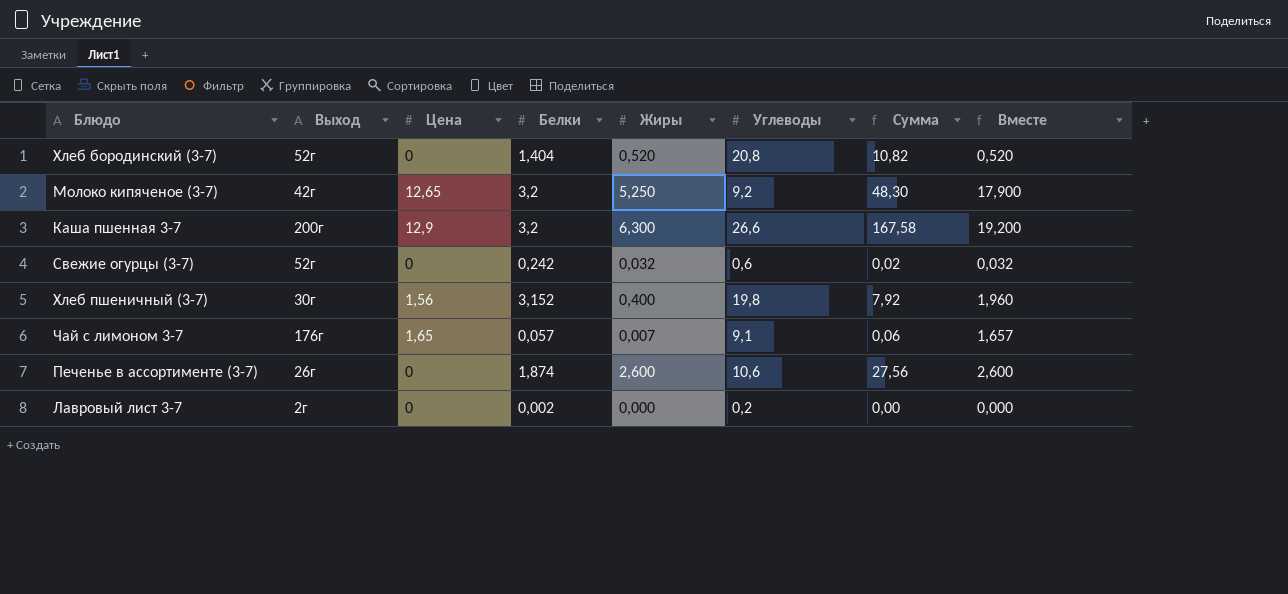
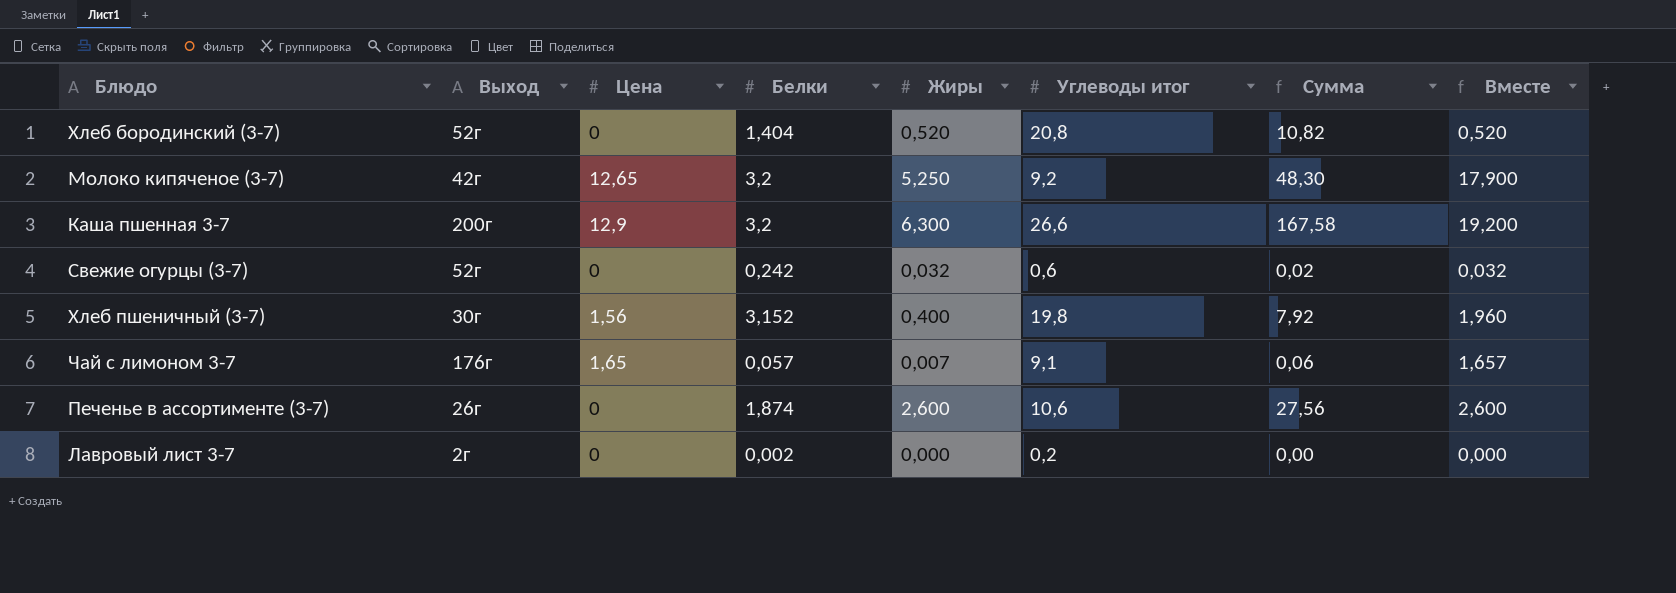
column name: Углеводы -> Углеводы итог

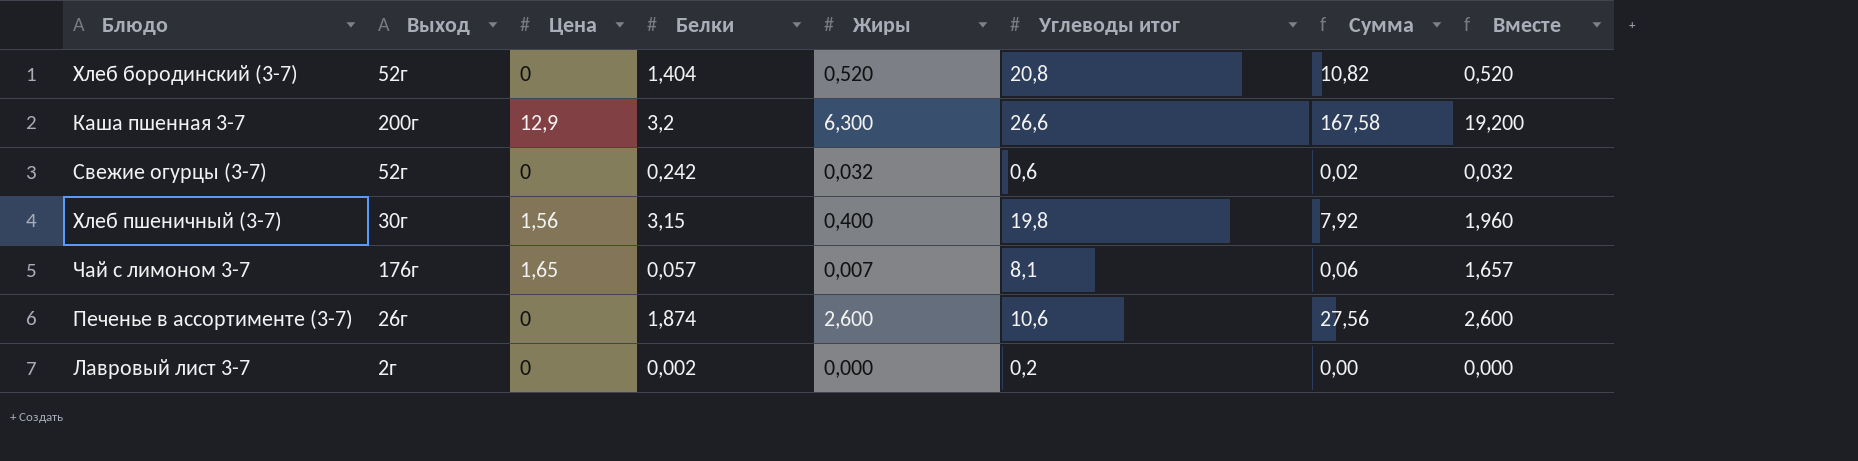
row Молоко кипяченое (3-7): 42г | 12,65 | 3,2 | 5,250 | 9,2 | 48,30 | 17,900 -> none
Хлеб пшеничный (3-7) | Белки: 3,152 -> 3,15
Чай с лимоном 3-7 | Углеводы итог: 9,1 -> 8,1

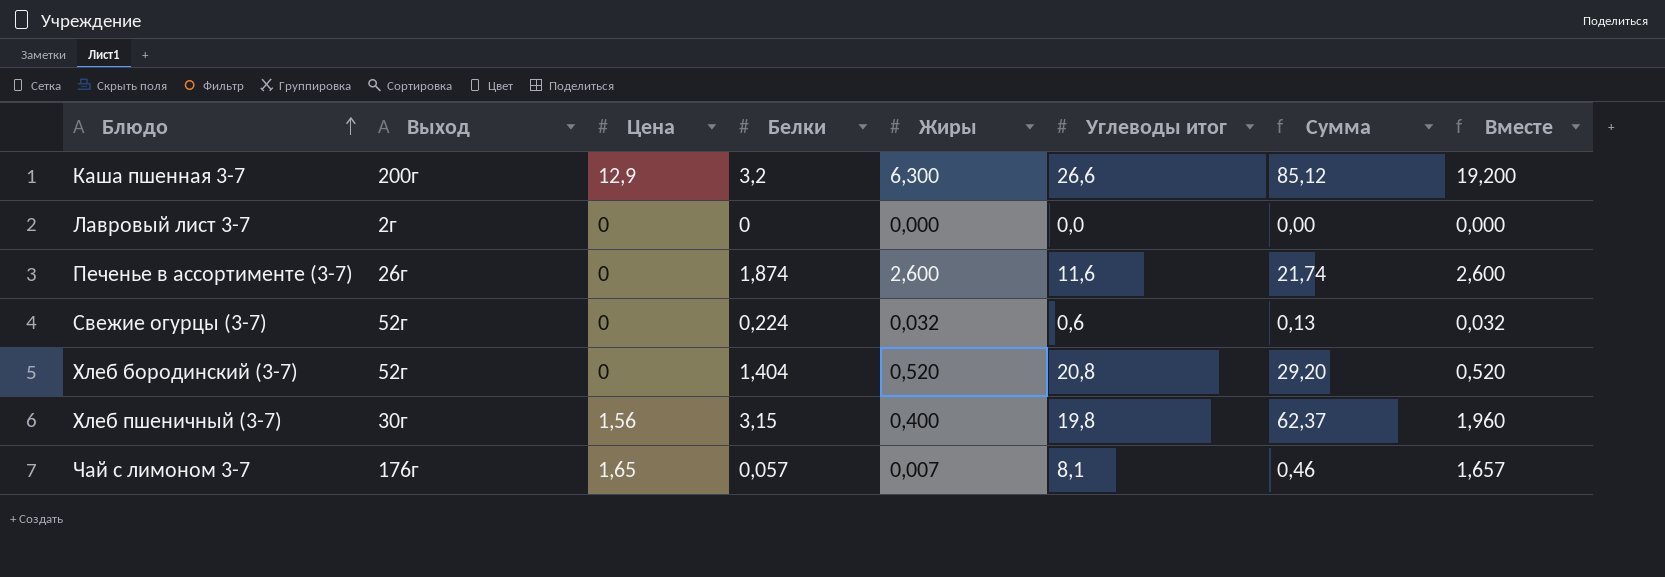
row order: none -> Блюдо ascending
column Сумма | formula: [Жиры] * [Углеводы итог] -> [Белки] * [Углеводы итог]
Лавровый лист 3-7 | Белки: 0,002 -> 0
Лавровый лист 3-7 | Углеводы итог: 0,2 -> 0,0
Печенье в ассортименте (3-7) | Углеводы итог: 10,6 -> 11,6
Свежие огурцы (3-7) | Белки: 0,242 -> 0,224

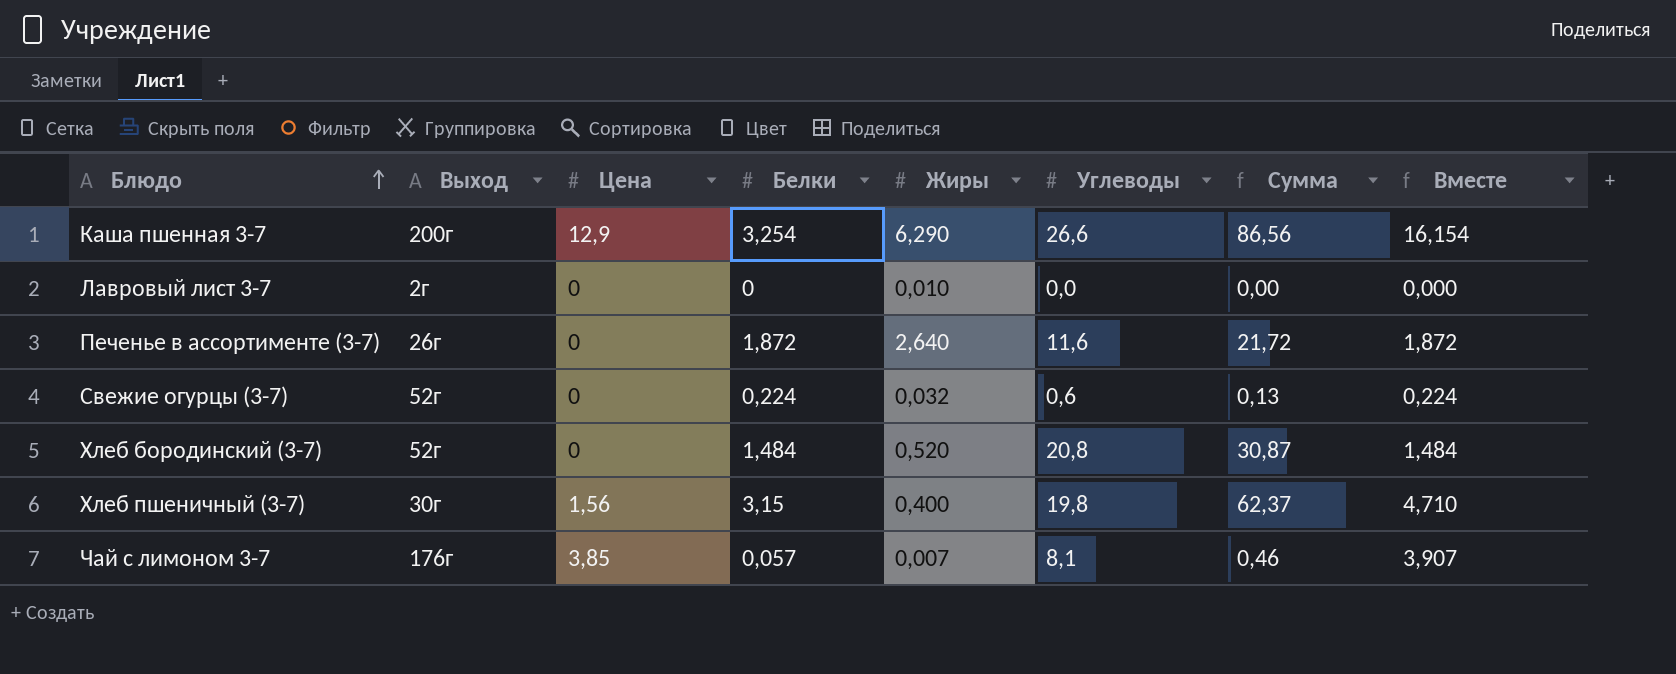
column name: Углеводы итог -> Углеводы
column Вместе | formula: [Цена] + [Жиры] -> [Цена] + [Белки]
Каша пшенная 3-7 | Белки: 3,2 -> 3,254
Каша пшенная 3-7 | Жиры: 6,300 -> 6,290
Каша пшенная 3-7 | Сумма: 85,12 -> 86,56
Лавровый лист 3-7 | Жиры: 0,000 -> 0,010
Печенье в ассортименте (3-7) | Белки: 1,874 -> 1,872
Печенье в ассортименте (3-7) | Жиры: 2,600 -> 2,640
Печенье в ассортименте (3-7) | Сумма: 21,74 -> 21,72
Хлеб бородинский (3-7) | Белки: 1,404 -> 1,484
Хлеб бородинский (3-7) | Сумма: 29,20 -> 30,87
Чай с лимоном 3-7 | Цена: 1,65 -> 3,85

